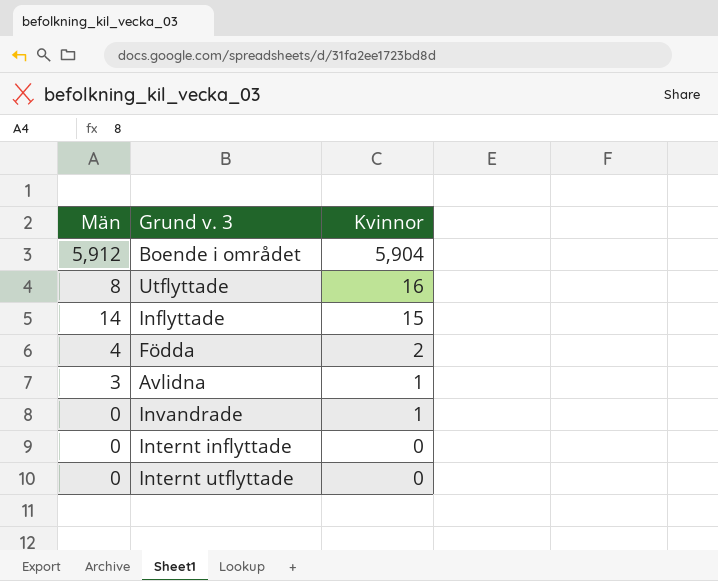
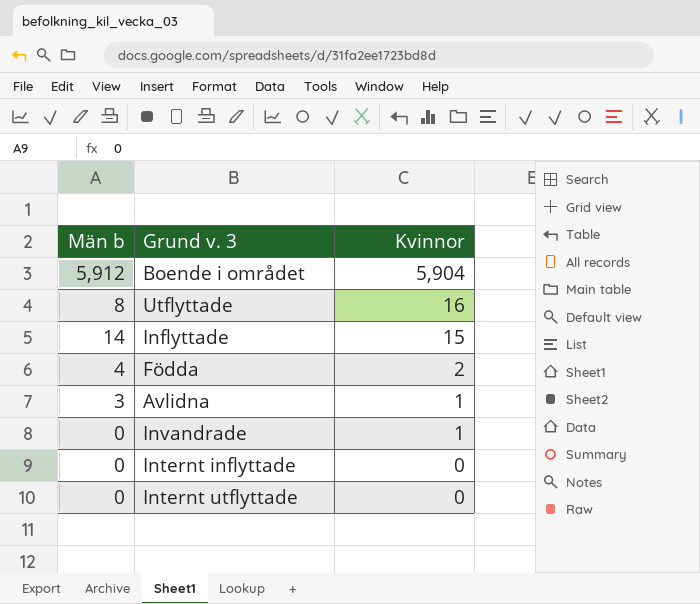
column name: Män -> Män b

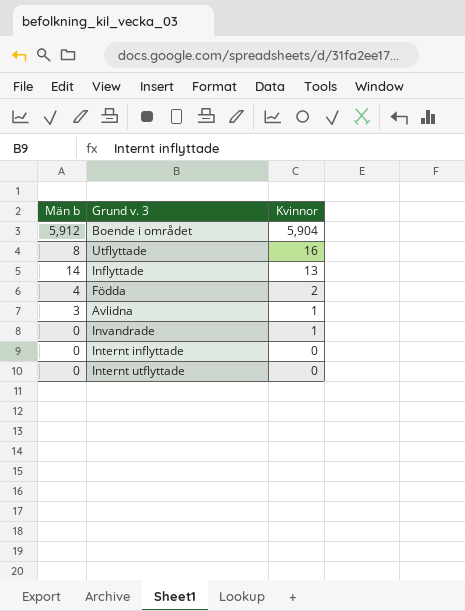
Inflyttade | Kvinnor: 15 -> 13

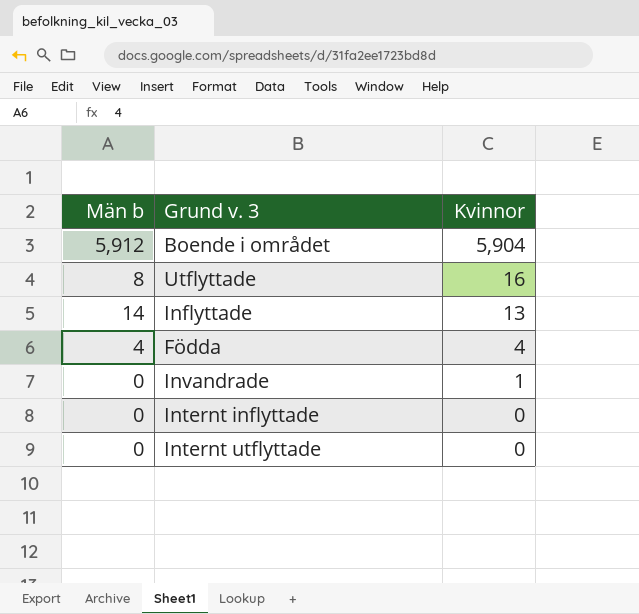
row Avlidna: 3 | 1 -> none
Födda | Kvinnor: 2 -> 4

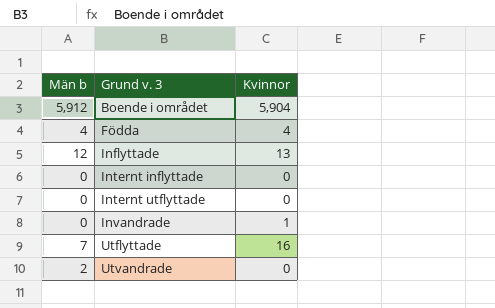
row order: Kvinnor descending -> Grund v. 3 ascending
Inflyttade | Män b: 14 -> 12
Utflyttade | Män b: 8 -> 7
row Utvandrade: none -> 2 | 0

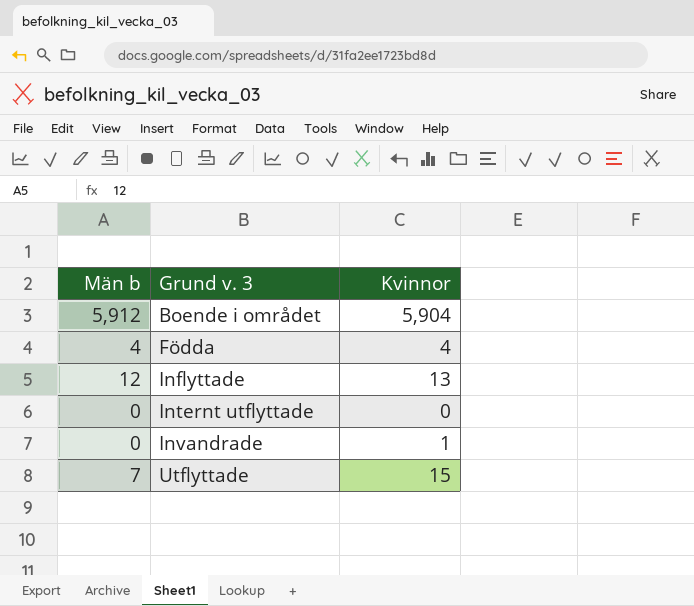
row Internt inflyttade: 0 | 0 -> none
row Utvandrade: 2 | 0 -> none
Utflyttade | Kvinnor: 16 -> 15

